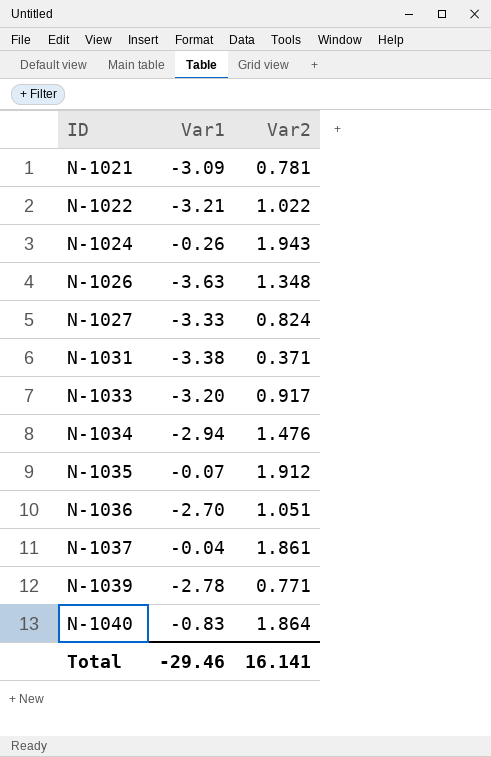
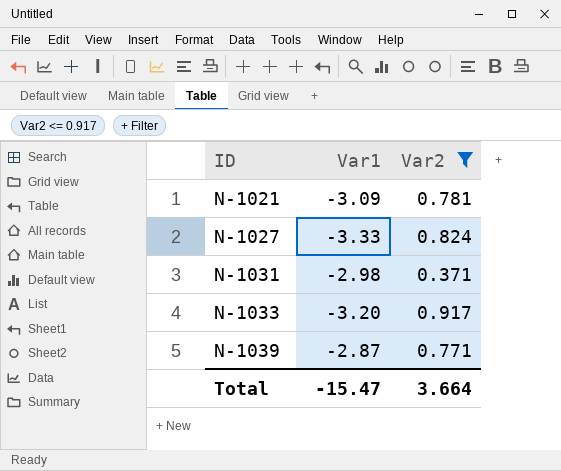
filter: none -> Var2 <= 0.917
N-1031 | Var1: -3.38 -> -2.98
N-1039 | Var1: -2.78 -> -2.87
Total | Var1: -29.46 -> -15.47
Total | Var2: 16.141 -> 3.664

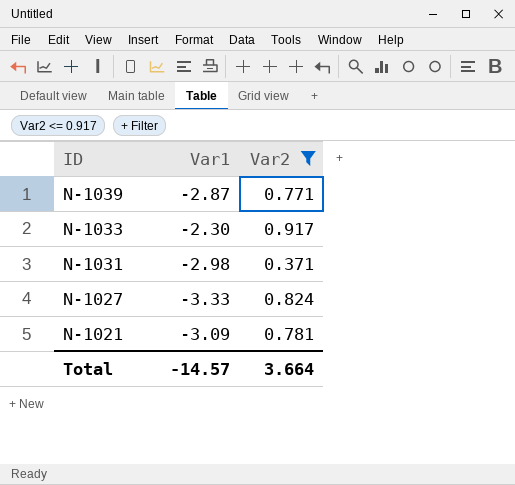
row order: ID ascending -> ID descending
N-1033 | Var1: -3.20 -> -2.30
Total | Var1: -15.47 -> -14.57

